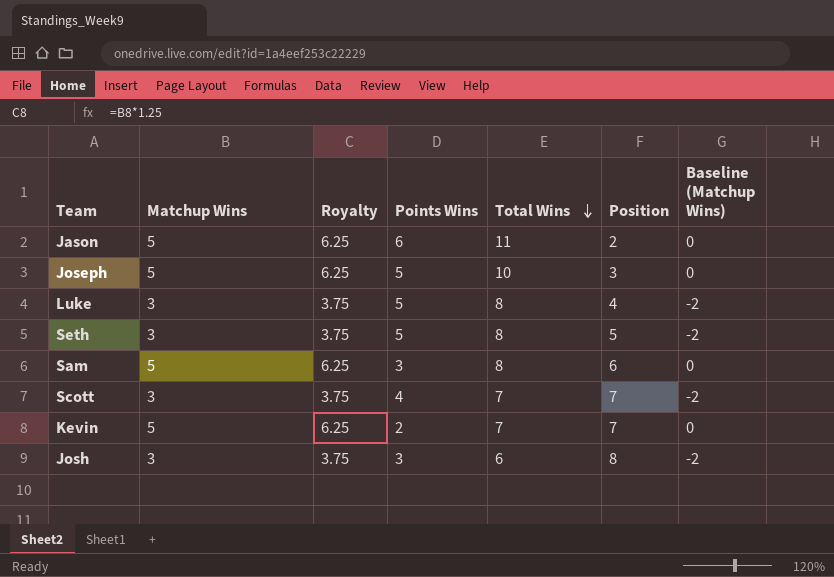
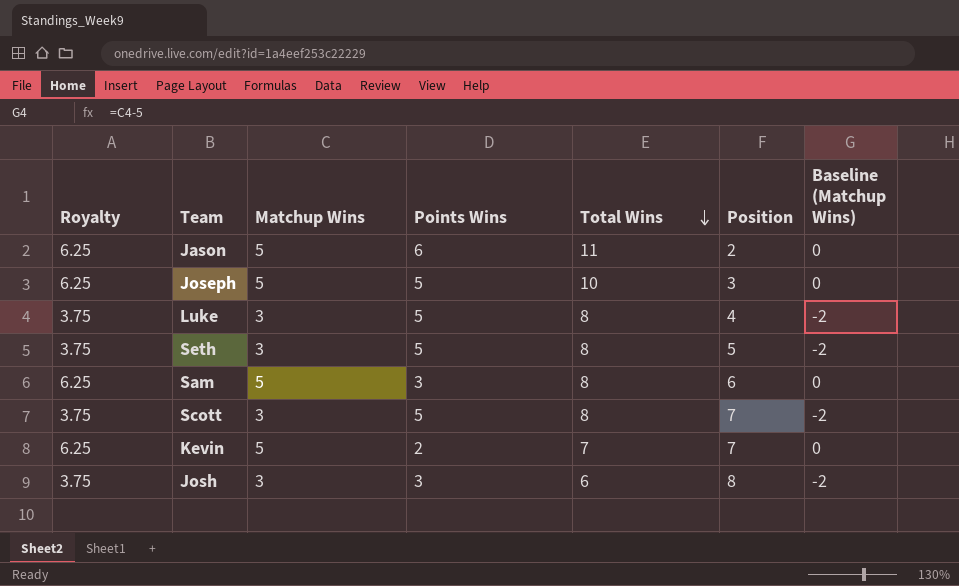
column Royalty | position: 3 -> 1
Scott | Points Wins: 4 -> 5
Scott | Total Wins: 7 -> 8

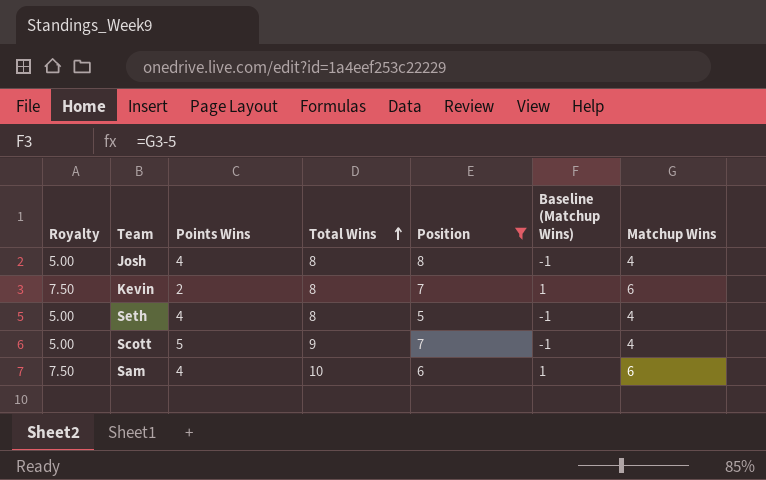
filter: none -> Position >= 5
row order: Total Wins descending -> Total Wins ascending
column Matchup Wins | position: 3 -> 7
Josh | Royalty: 3.75 -> 5.00
Josh | Points Wins: 3 -> 4
Josh | Total Wins: 6 -> 8
Josh | Baseline (Matchup Wins): -2 -> -1
Josh | Matchup Wins: 3 -> 4
Kevin | Royalty: 6.25 -> 7.50
Kevin | Total Wins: 7 -> 8
Kevin | Baseline (Matchup Wins): 0 -> 1
Kevin | Matchup Wins: 5 -> 6
Seth | Royalty: 3.75 -> 5.00
Seth | Points Wins: 5 -> 4
Seth | Baseline (Matchup Wins): -2 -> -1
Seth | Matchup Wins: 3 -> 4
Scott | Royalty: 3.75 -> 5.00
Scott | Total Wins: 8 -> 9
Scott | Baseline (Matchup Wins): -2 -> -1
Scott | Matchup Wins: 3 -> 4
Sam | Royalty: 6.25 -> 7.50
Sam | Points Wins: 3 -> 4
Sam | Total Wins: 8 -> 10
Sam | Baseline (Matchup Wins): 0 -> 1
Sam | Matchup Wins: 5 -> 6

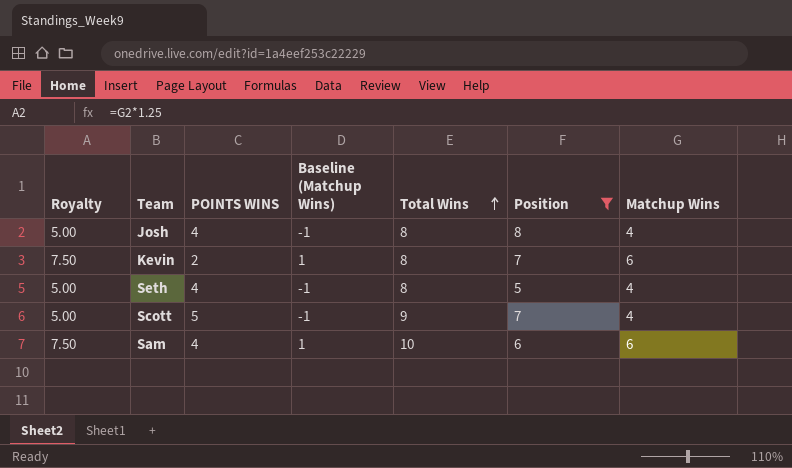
column name: Points Wins -> POINTS WINS
column Baseline (Matchup Wins) | position: 6 -> 4

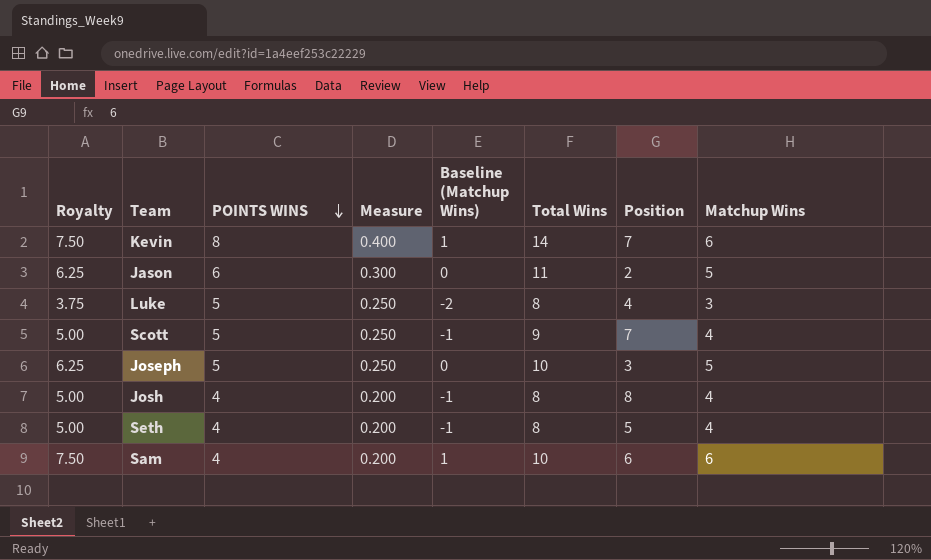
filter: Position >= 5 -> none
row order: Total Wins ascending -> POINTS WINS descending
column Measure | formula: none -> [POINTS WINS] * 0.05
Kevin | POINTS WINS: 2 -> 8
Kevin | Total Wins: 8 -> 14

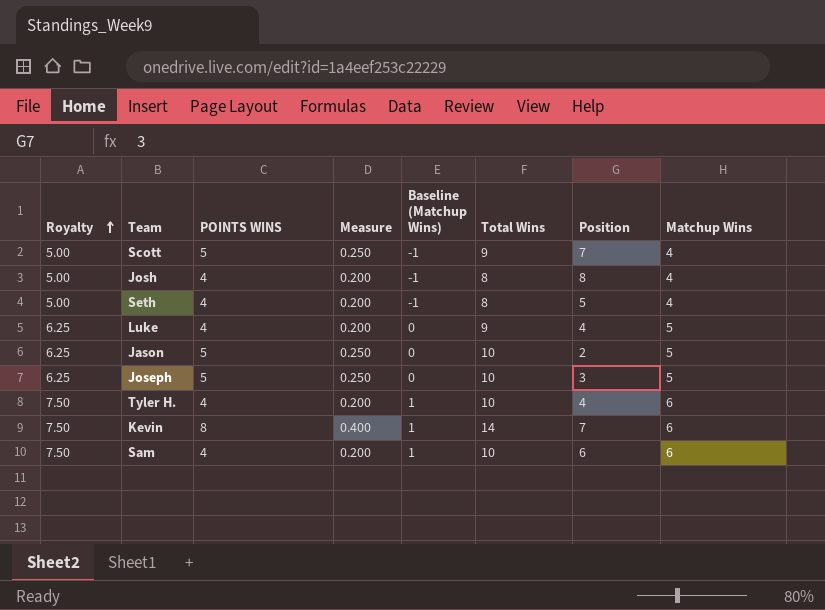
row order: POINTS WINS descending -> Royalty ascending
Luke | Royalty: 3.75 -> 6.25
Luke | POINTS WINS: 5 -> 4
Luke | Measure: 0.250 -> 0.200
Luke | Baseline (Matchup Wins): -2 -> 0
Luke | Total Wins: 8 -> 9
Luke | Matchup Wins: 3 -> 5
Jason | POINTS WINS: 6 -> 5
Jason | Measure: 0.300 -> 0.250
Jason | Total Wins: 11 -> 10
row Tyler H.: none -> 7.50 | 4 | 0.200 | 1 | 10 | 4 | 6

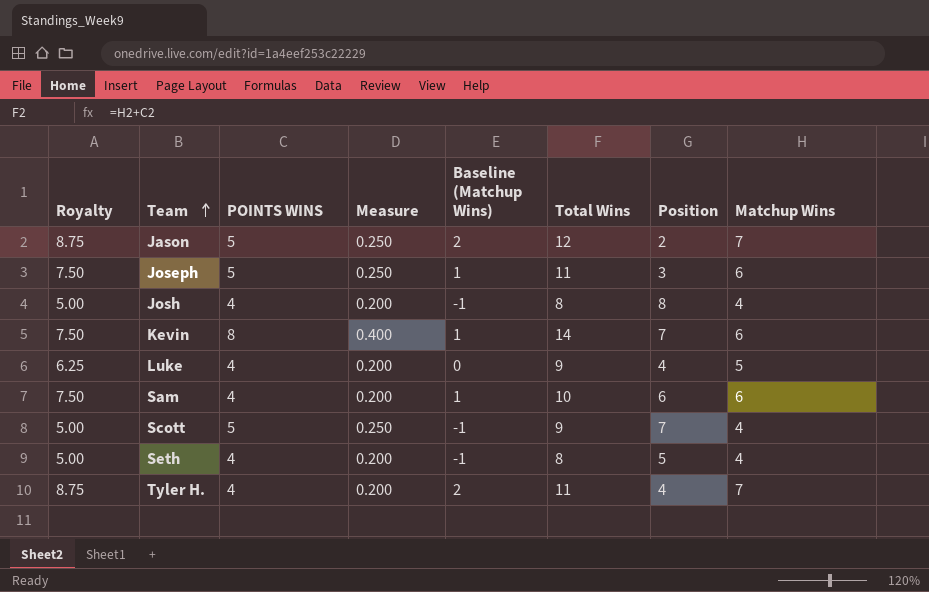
row order: Royalty ascending -> Team ascending
Jason | Royalty: 6.25 -> 8.75
Jason | Baseline (Matchup Wins): 0 -> 2
Jason | Total Wins: 10 -> 12
Jason | Matchup Wins: 5 -> 7
Joseph | Royalty: 6.25 -> 7.50
Joseph | Baseline (Matchup Wins): 0 -> 1
Joseph | Total Wins: 10 -> 11
Joseph | Matchup Wins: 5 -> 6
Tyler H. | Royalty: 7.50 -> 8.75
Tyler H. | Baseline (Matchup Wins): 1 -> 2
Tyler H. | Total Wins: 10 -> 11
Tyler H. | Matchup Wins: 6 -> 7

